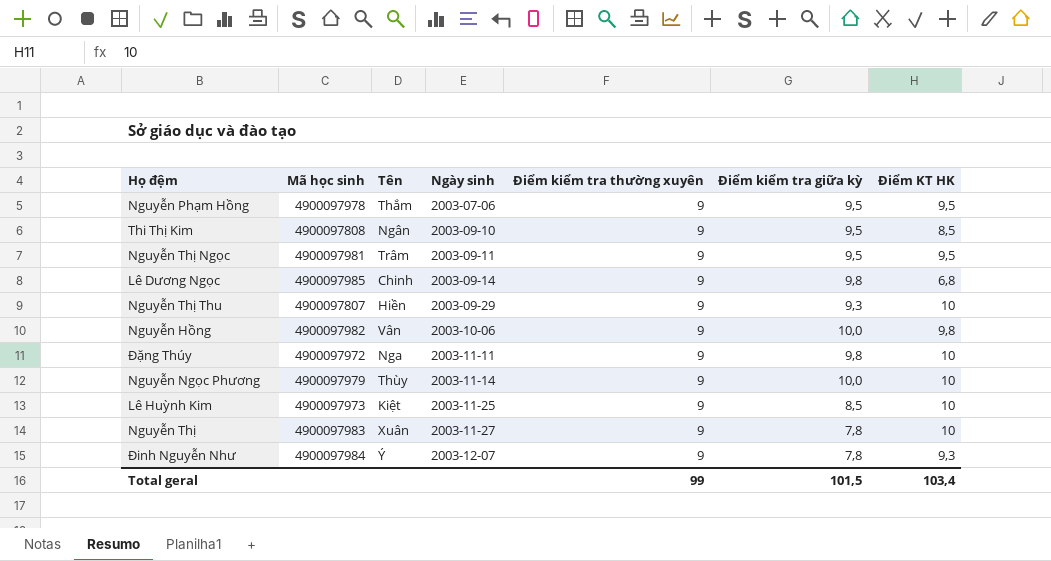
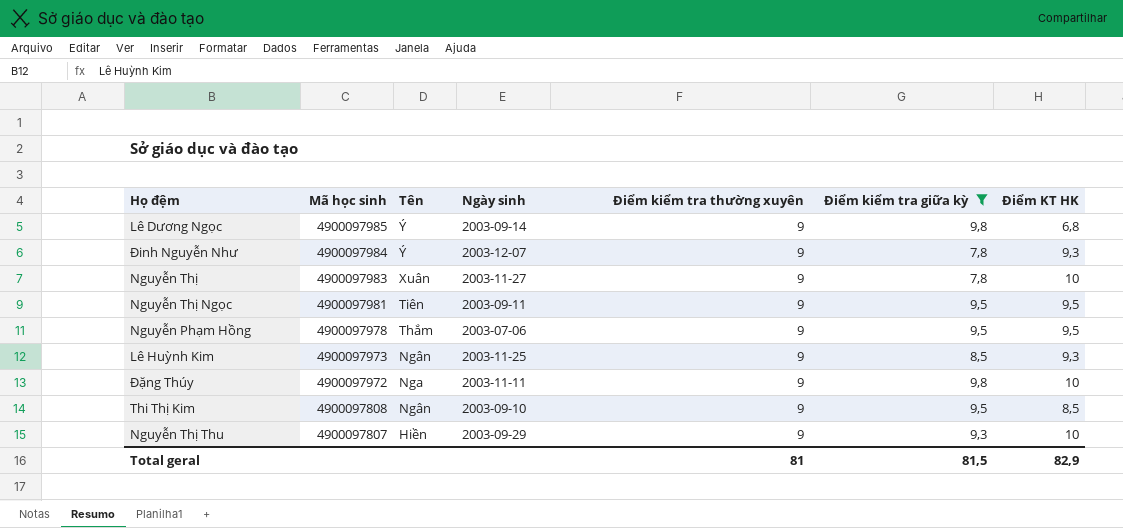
filter: none -> Điểm kiểm tra giữa kỳ != 10,0
row order: Ngày sinh ascending -> Mã học sinh descending
Lê Dương Ngọc | Tên: Chinh -> Ý
Nguyễn Thị Ngọc | Tên: Trâm -> Tiên
Lê Huỳnh Kim | Tên: Kiệt -> Ngân
Lê Huỳnh Kim | Điểm KT HK: 10 -> 9,3
Total geral | Điểm kiểm tra thường xuyên: 99 -> 81
Total geral | Điểm kiểm tra giữa kỳ: 101,5 -> 81,5
Total geral | Điểm KT HK: 103,4 -> 82,9

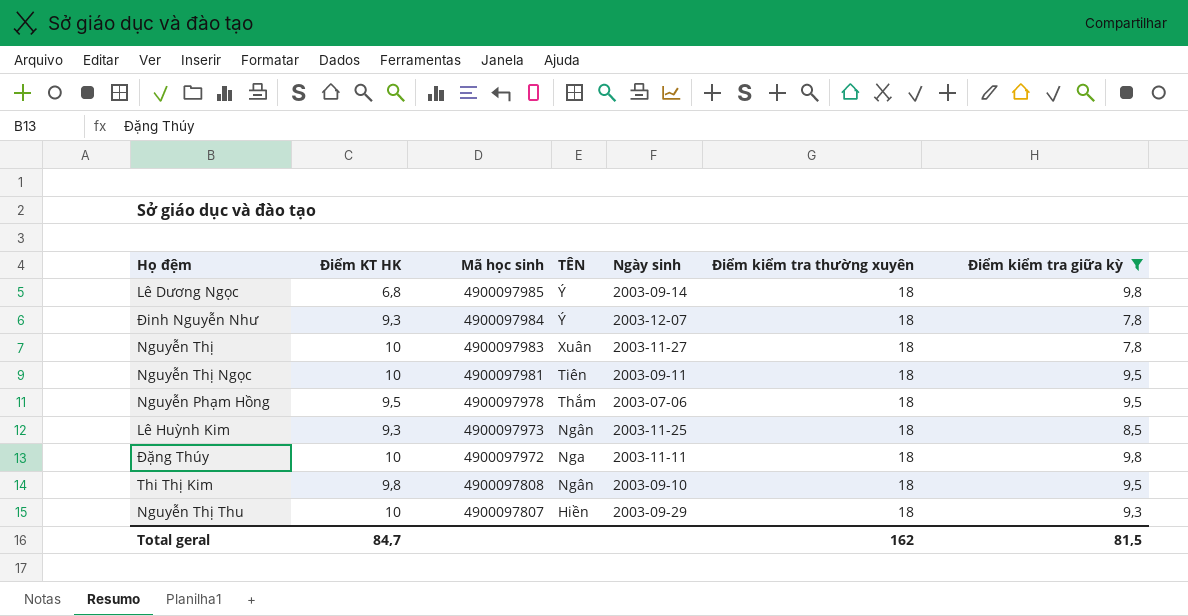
column Điểm KT HK | position: 7 -> 2
column name: Tên -> TÊN
Lê Dương Ngọc | Điểm kiểm tra thường xuyên: 9 -> 18
Đinh Nguyễn Như | Điểm kiểm tra thường xuyên: 9 -> 18
Nguyễn Thị | Điểm kiểm tra thường xuyên: 9 -> 18
Nguyễn Thị Ngọc | Điểm KT HK: 9,5 -> 10
Nguyễn Thị Ngọc | Điểm kiểm tra thường xuyên: 9 -> 18
Nguyễn Phạm Hồng | Điểm kiểm tra thường xuyên: 9 -> 18
Lê Huỳnh Kim | Điểm kiểm tra thường xuyên: 9 -> 18
Đặng Thúy | Điểm kiểm tra thường xuyên: 9 -> 18
Thi Thị Kim | Điểm KT HK: 8,5 -> 9,8
Thi Thị Kim | Điểm kiểm tra thường xuyên: 9 -> 18
Nguyễn Thị Thu | Điểm kiểm tra thường xuyên: 9 -> 18
Total geral | Điểm KT HK: 82,9 -> 84,7
Total geral | Điểm kiểm tra thường xuyên: 81 -> 162

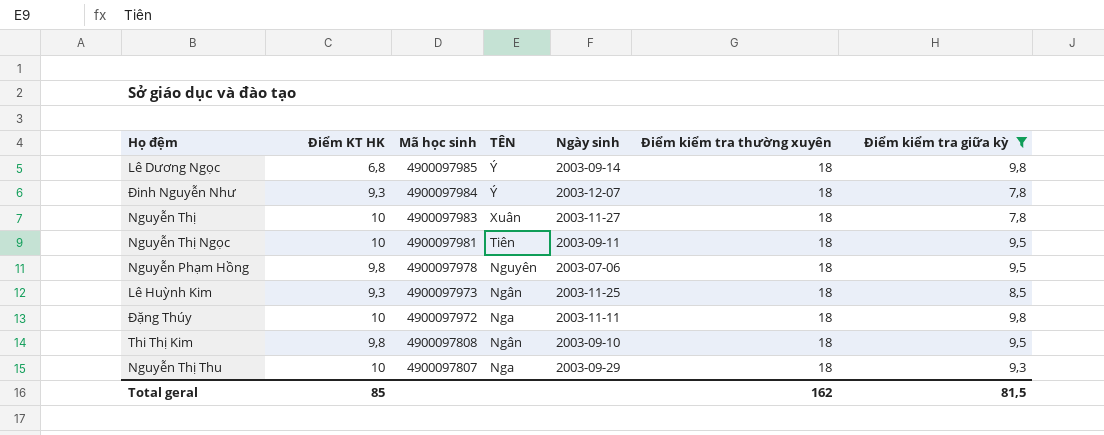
Nguyễn Phạm Hồng | Điểm KT HK: 9,5 -> 9,8
Nguyễn Phạm Hồng | TÊN: Thắm -> Nguyên
Nguyễn Thị Thu | TÊN: Hiền -> Nga
Total geral | Điểm KT HK: 84,7 -> 85

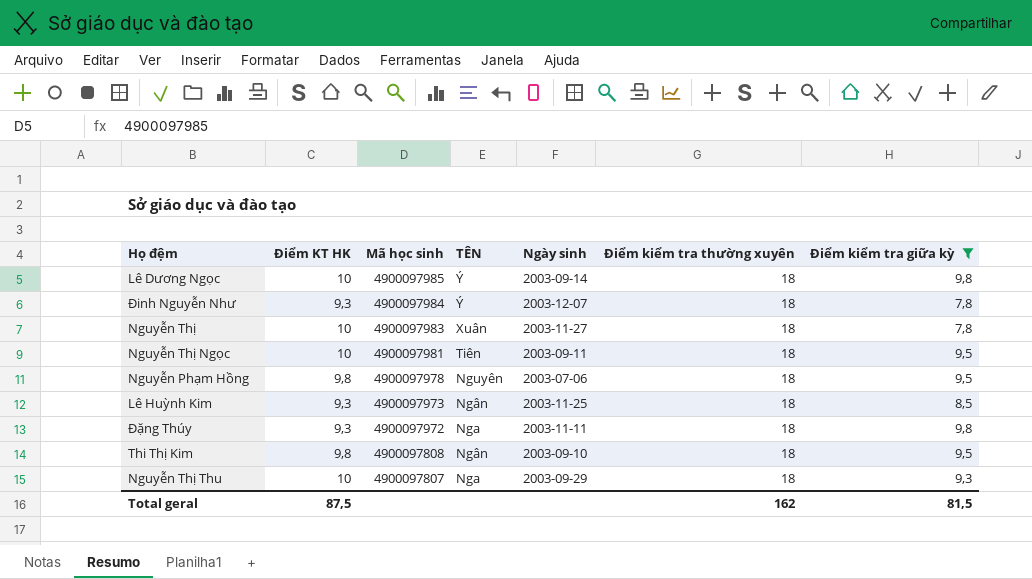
Lê Dương Ngọc | Điểm KT HK: 6,8 -> 10
Đặng Thúy | Điểm KT HK: 10 -> 9,3
Total geral | Điểm KT HK: 85 -> 87,5

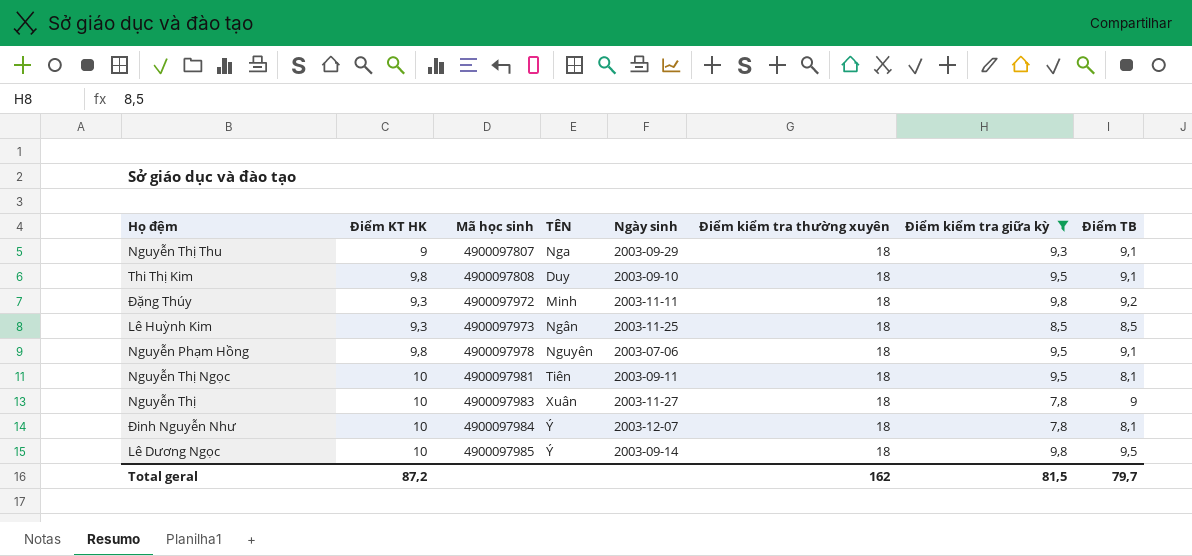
row order: Mã học sinh descending -> Mã học sinh ascending
column Điểm TB | position: none -> 8
Nguyễn Thị Thu | Điểm KT HK: 10 -> 9
Thi Thị Kim | TÊN: Ngân -> Duy
Đặng Thúy | TÊN: Nga -> Minh
Đinh Nguyễn Như | Điểm KT HK: 9,3 -> 10
Total geral | Điểm KT HK: 87,5 -> 87,2

